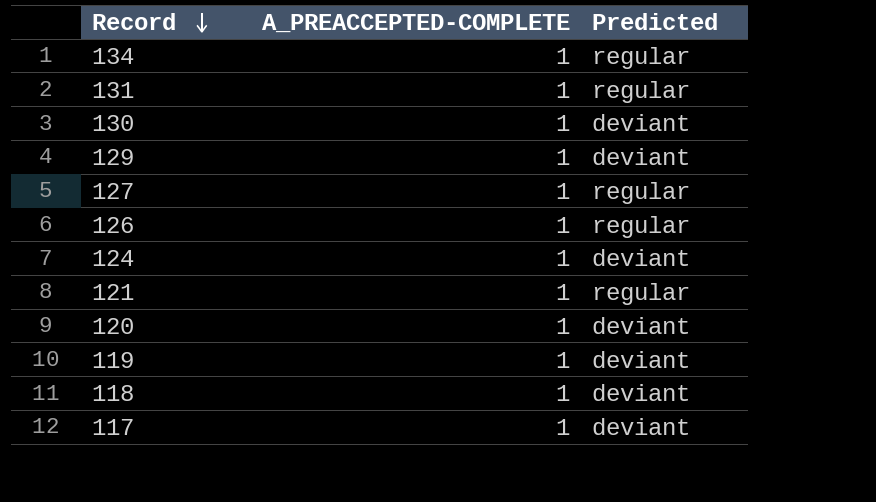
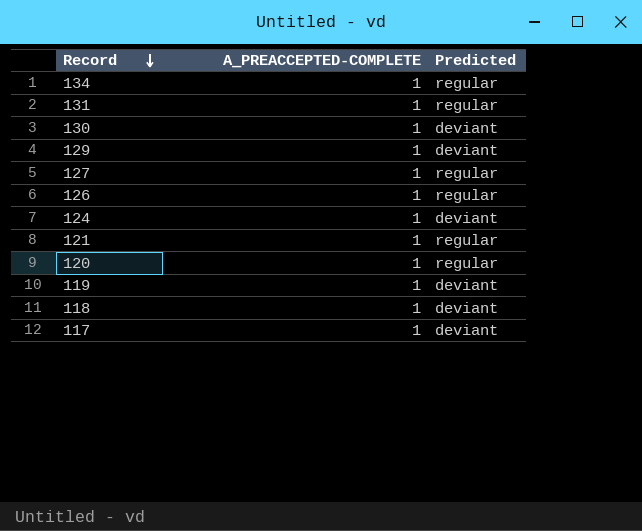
120 | Predicted: deviant -> regular

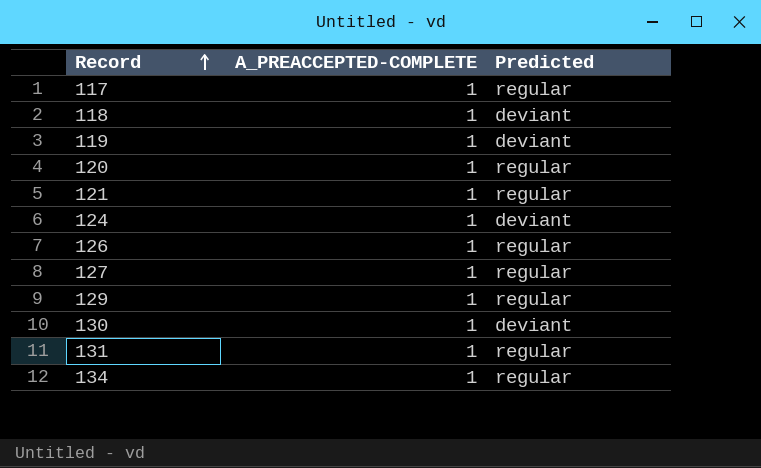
row order: Record descending -> Record ascending
117 | Predicted: deviant -> regular
129 | Predicted: deviant -> regular

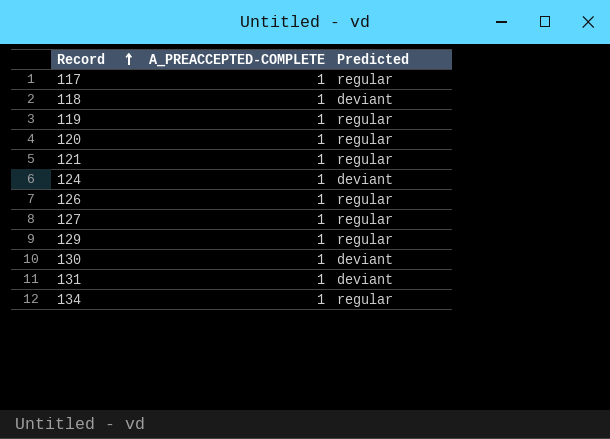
119 | Predicted: deviant -> regular
131 | Predicted: regular -> deviant

